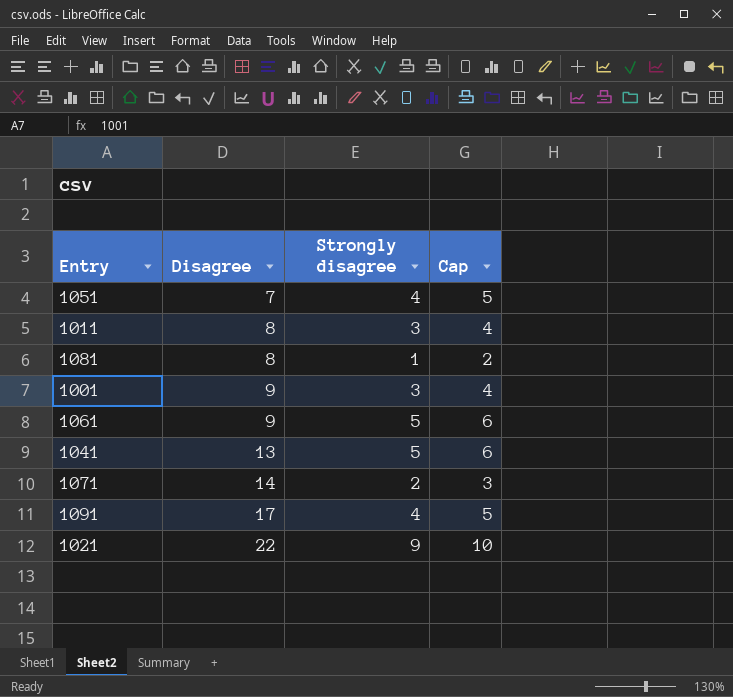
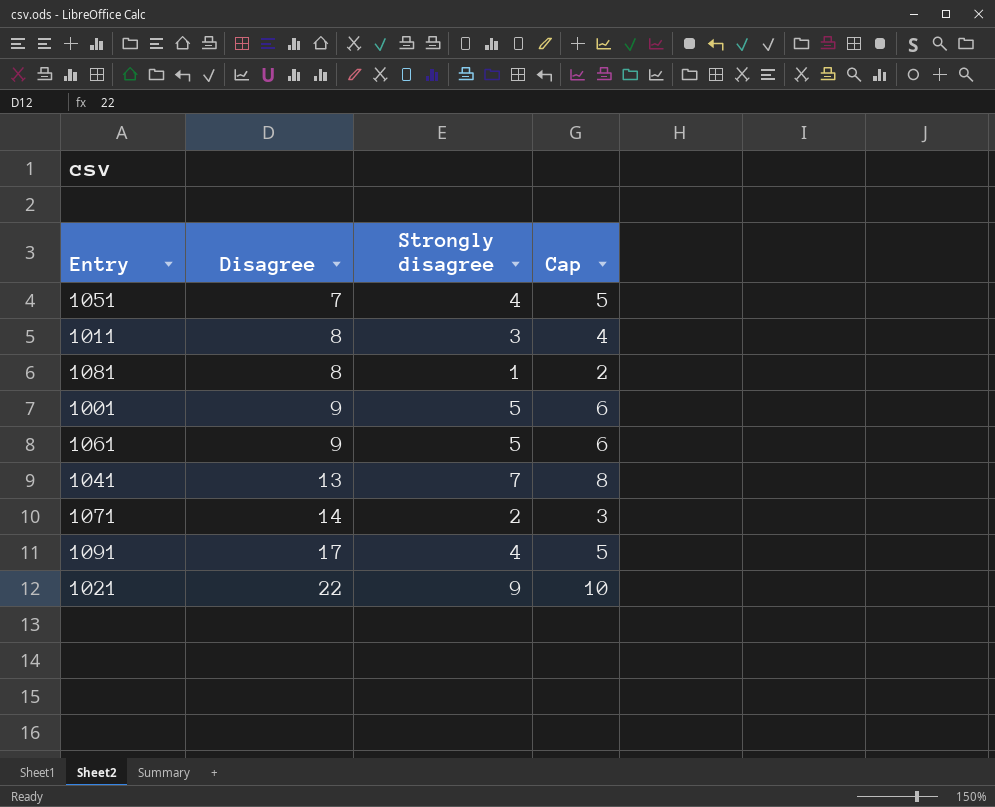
1001 | Strongly disagree: 3 -> 5
1001 | Cap: 4 -> 6
1041 | Strongly disagree: 5 -> 7
1041 | Cap: 6 -> 8

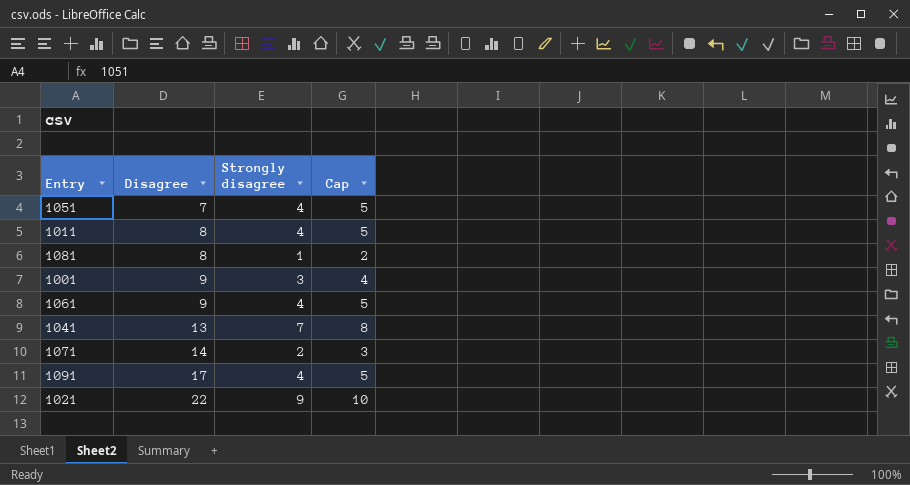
1011 | Strongly disagree: 3 -> 4
1011 | Cap: 4 -> 5
1001 | Strongly disagree: 5 -> 3
1001 | Cap: 6 -> 4
1061 | Strongly disagree: 5 -> 4
1061 | Cap: 6 -> 5

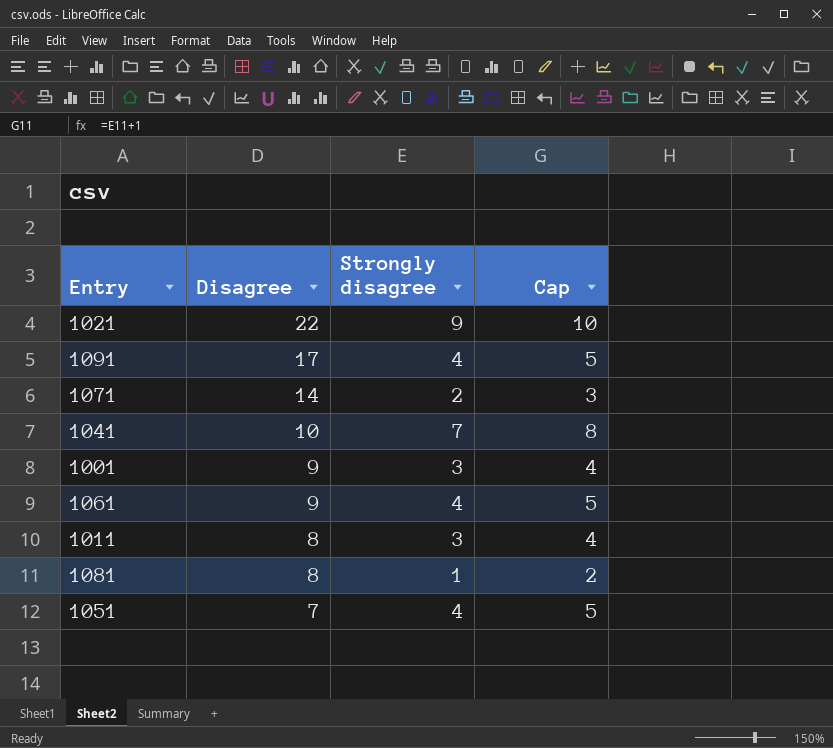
row order: Disagree ascending -> Disagree descending
1041 | Disagree: 13 -> 10
1011 | Strongly disagree: 4 -> 3
1011 | Cap: 5 -> 4

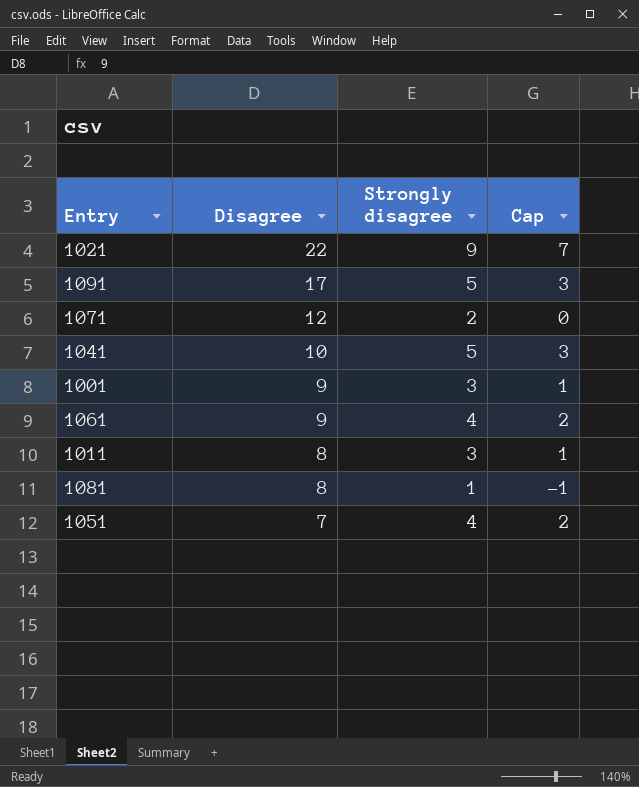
column Cap | formula: [Strongly disagree] + 1 -> [Strongly disagree] - 2
1091 | Strongly disagree: 4 -> 5
1071 | Disagree: 14 -> 12
1041 | Strongly disagree: 7 -> 5

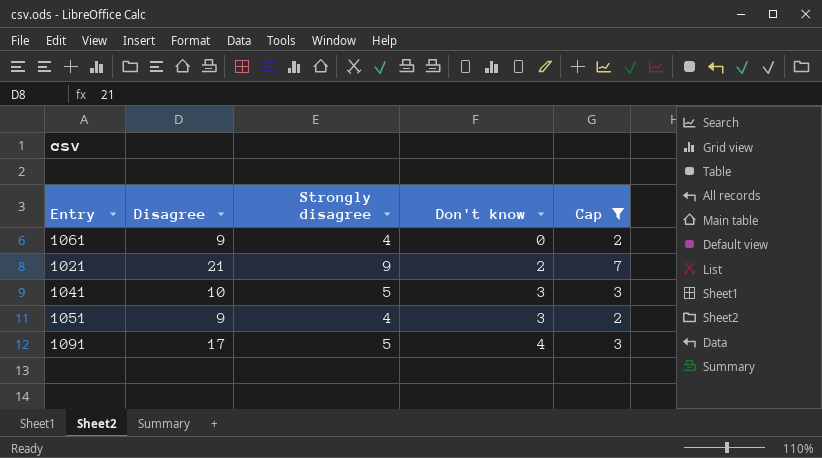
filter: none -> Cap >= 2
row order: Disagree descending -> Don't know ascending
column Don't know | position: none -> 4
1021 | Disagree: 22 -> 21
1051 | Disagree: 7 -> 9

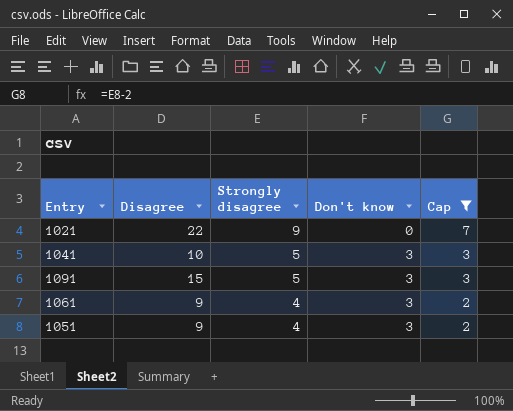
row order: Don't know ascending -> Strongly disagree descending
1021 | Disagree: 21 -> 22
1021 | Don't know: 2 -> 0
1091 | Disagree: 17 -> 15
1091 | Don't know: 4 -> 3
1061 | Don't know: 0 -> 3

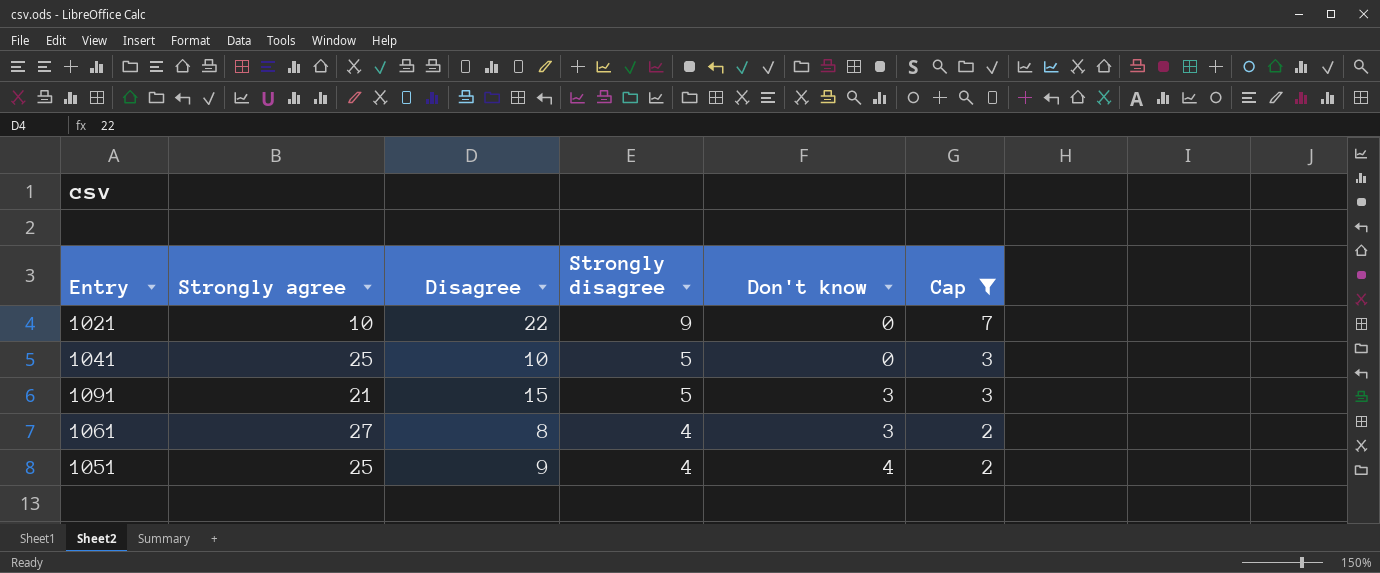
column Strongly agree | position: none -> 2
1041 | Don't know: 3 -> 0
1061 | Disagree: 9 -> 8
1051 | Don't know: 3 -> 4

